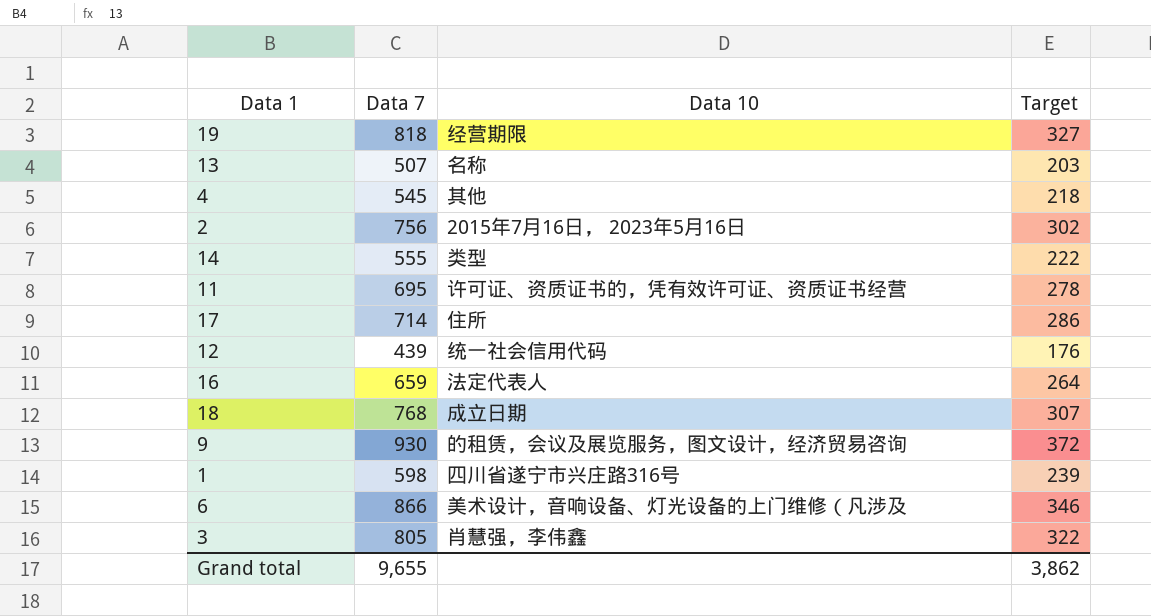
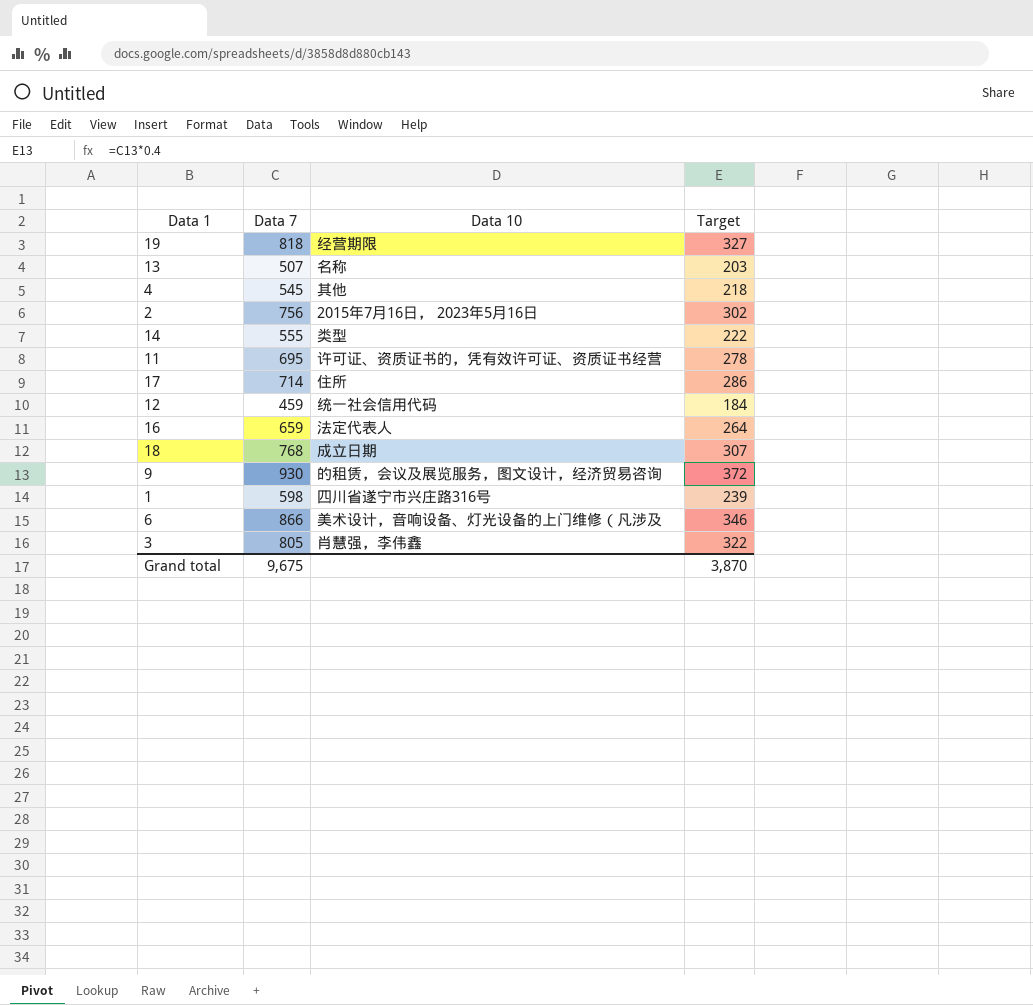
12 | Data 7: 439 -> 459
12 | Target: 176 -> 184
Grand total | Data 7: 9,655 -> 9,675
Grand total | Target: 3,862 -> 3,870

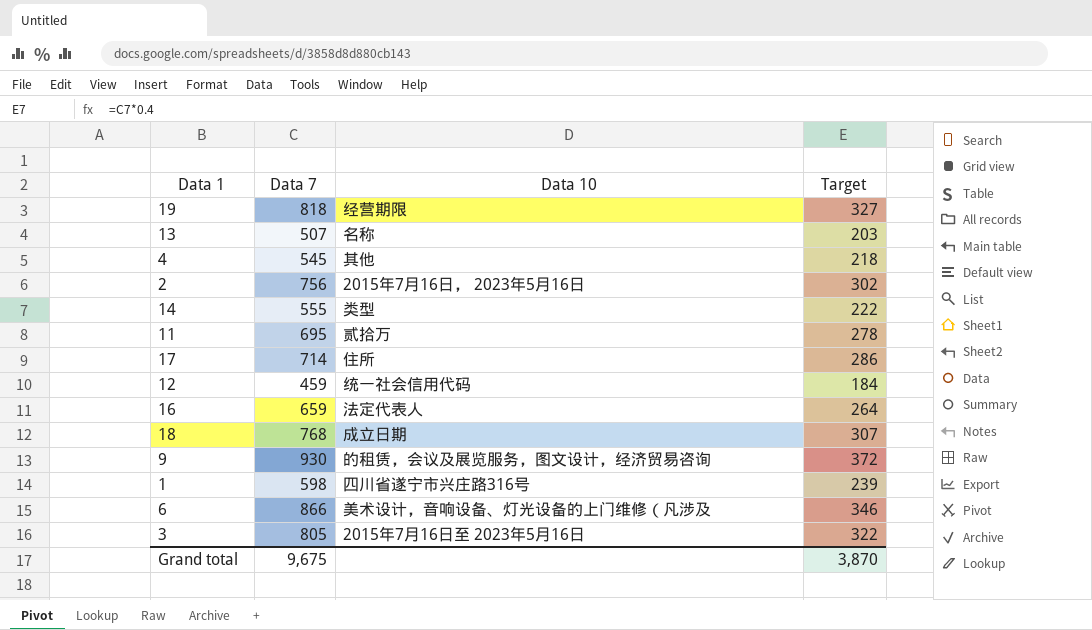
11 | Data 10: 许可证、资质证书的，凭有效许可证、资质证书经营 -> 贰拾万
3 | Data 10: 肖慧强，李伟鑫 -> 2015年7月16日至 2023年5月16日

